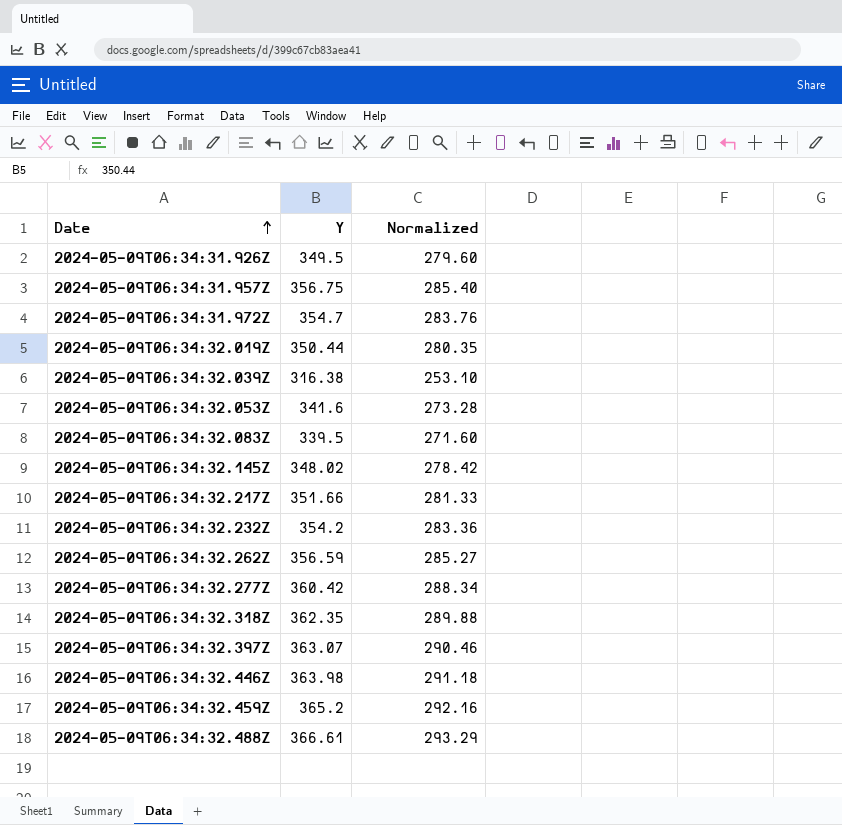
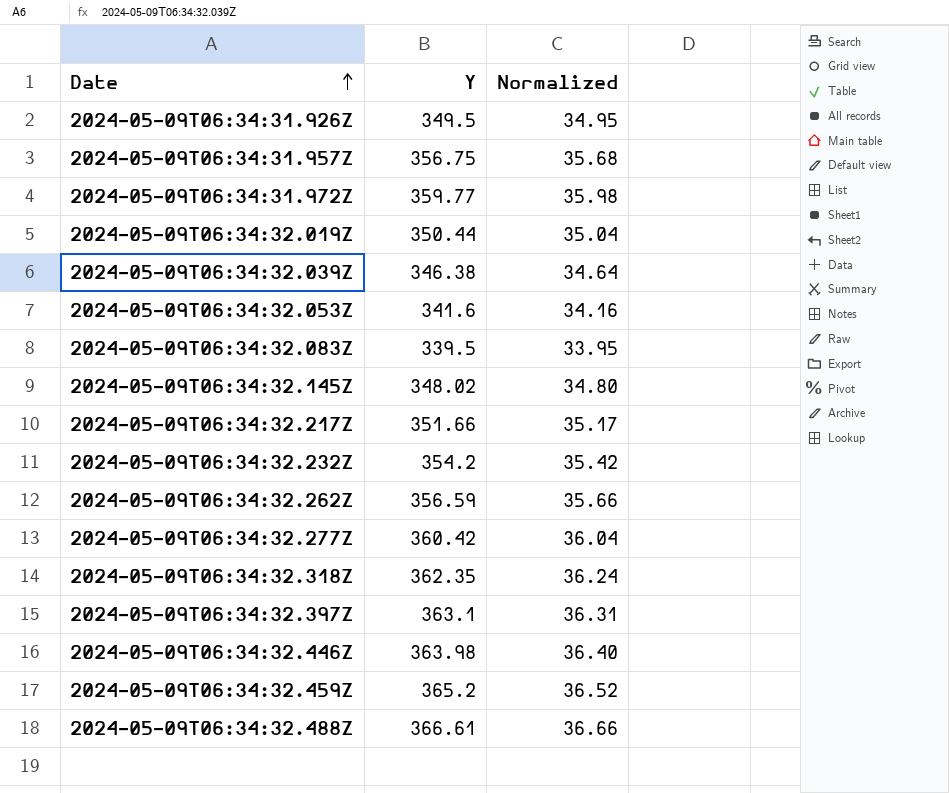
column Normalized | formula: [Y] * 0.8 -> [Y] * 0.1
2024-05-09T06:34:31.972Z | Y: 354.7 -> 359.77
2024-05-09T06:34:32.039Z | Y: 316.38 -> 346.38
2024-05-09T06:34:32.397Z | Y: 363.07 -> 363.1

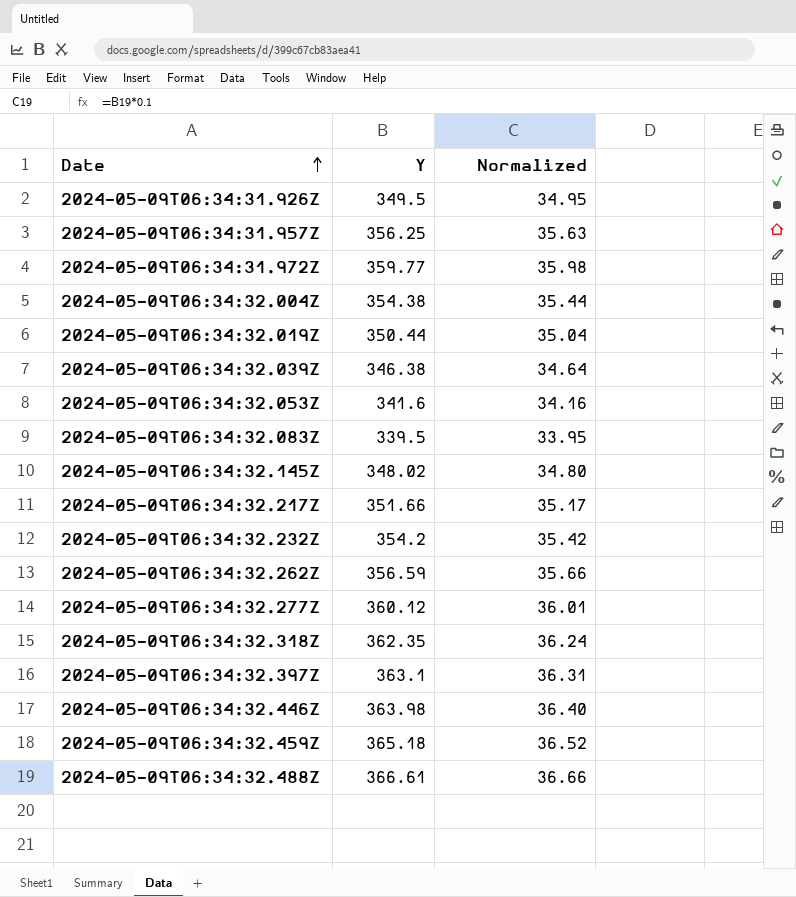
2024-05-09T06:34:31.957Z | Y: 356.75 -> 356.25
2024-05-09T06:34:31.957Z | Normalized: 35.68 -> 35.63
row 2024-05-09T06:34:32.004Z: none -> 354.38 | 35.44
2024-05-09T06:34:32.277Z | Y: 360.42 -> 360.12
2024-05-09T06:34:32.277Z | Normalized: 36.04 -> 36.01
2024-05-09T06:34:32.459Z | Y: 365.2 -> 365.18

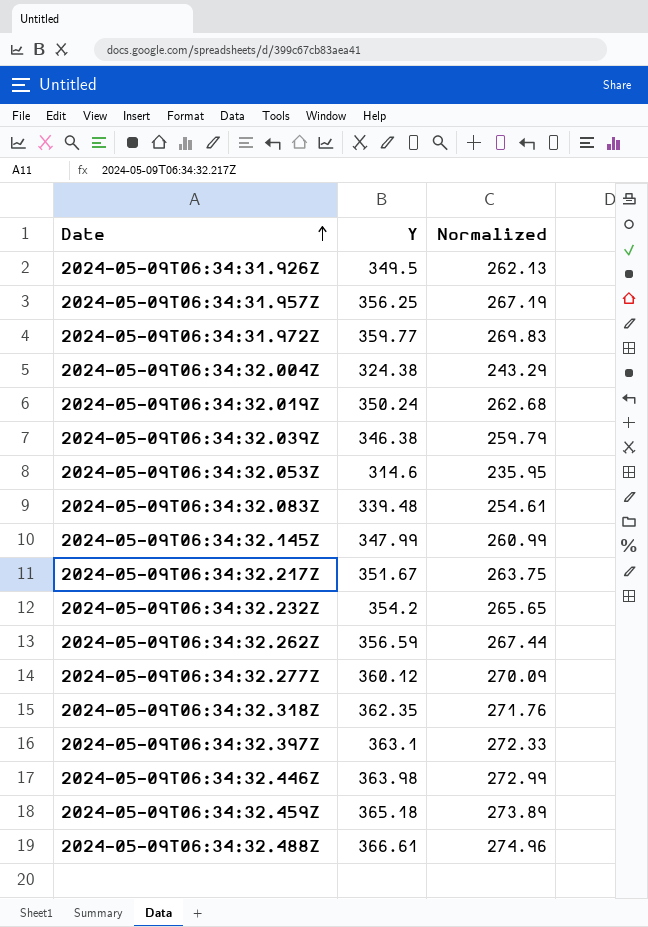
column Normalized | formula: [Y] * 0.1 -> [Y] * 0.75
2024-05-09T06:34:32.004Z | Y: 354.38 -> 324.38
2024-05-09T06:34:32.019Z | Y: 350.44 -> 350.24
2024-05-09T06:34:32.053Z | Y: 341.6 -> 314.6
2024-05-09T06:34:32.083Z | Y: 339.5 -> 339.48
2024-05-09T06:34:32.145Z | Y: 348.02 -> 347.99
2024-05-09T06:34:32.217Z | Y: 351.66 -> 351.67

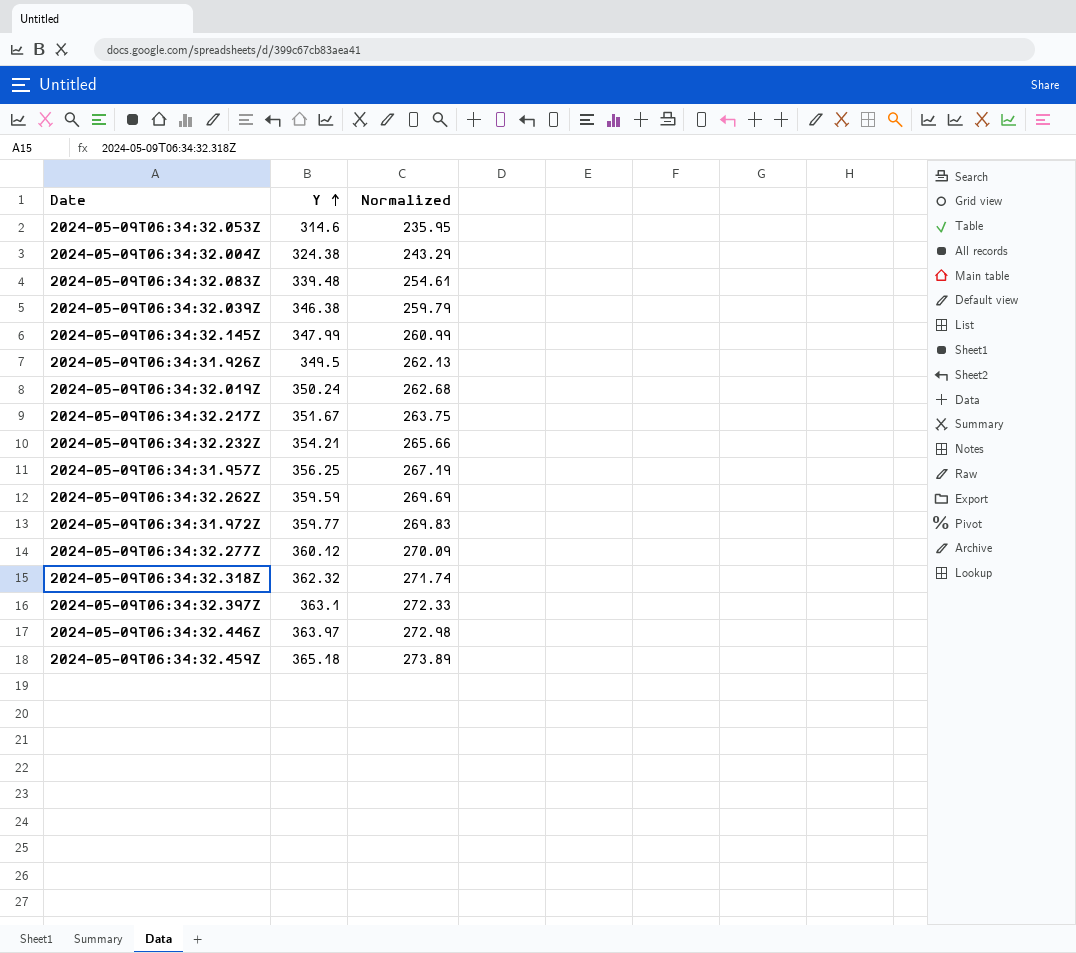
row order: Date ascending -> Y ascending
row 2024-05-09T06:34:32.488Z: 366.61 | 274.96 -> none
2024-05-09T06:34:32.232Z | Y: 354.2 -> 354.21
2024-05-09T06:34:32.232Z | Normalized: 265.65 -> 265.66
2024-05-09T06:34:32.262Z | Y: 356.59 -> 359.59
2024-05-09T06:34:32.262Z | Normalized: 267.44 -> 269.69
2024-05-09T06:34:32.318Z | Y: 362.35 -> 362.32
2024-05-09T06:34:32.318Z | Normalized: 271.76 -> 271.74
2024-05-09T06:34:32.446Z | Y: 363.98 -> 363.97
2024-05-09T06:34:32.446Z | Normalized: 272.99 -> 272.98

